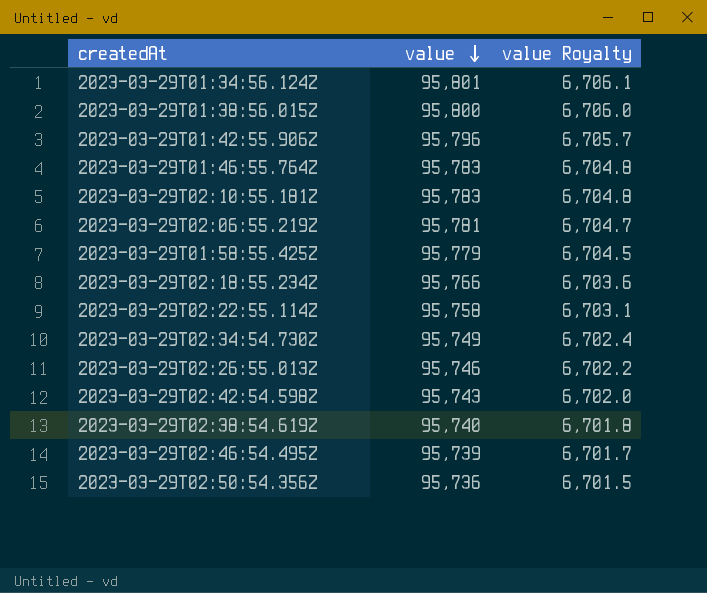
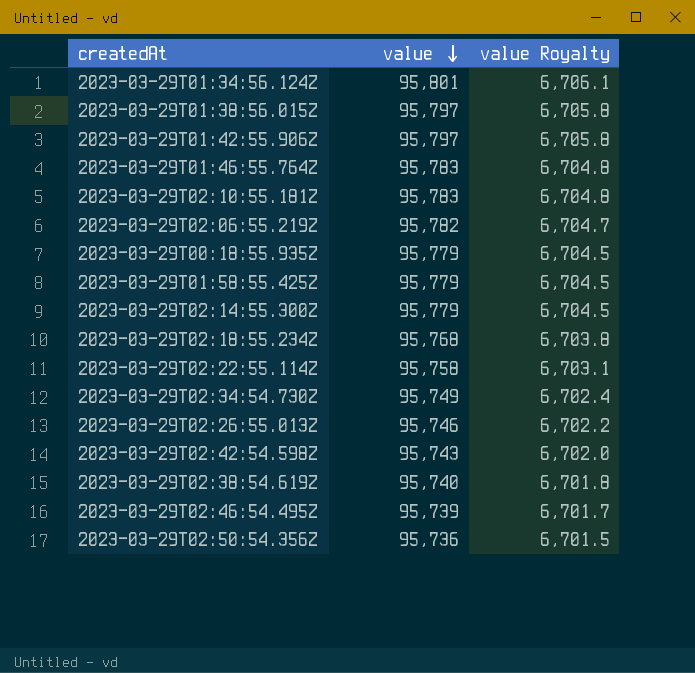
2023-03-29T01:38:56.015Z | value: 95,800 -> 95,797
2023-03-29T01:38:56.015Z | value Royalty: 6,706.0 -> 6,705.8
2023-03-29T01:42:55.906Z | value: 95,796 -> 95,797
2023-03-29T01:42:55.906Z | value Royalty: 6,705.7 -> 6,705.8
2023-03-29T02:06:55.219Z | value: 95,781 -> 95,782
row 2023-03-29T00:18:55.935Z: none -> 95,779 | 6,704.5
row 2023-03-29T02:14:55.300Z: none -> 95,779 | 6,704.5
2023-03-29T02:18:55.234Z | value: 95,766 -> 95,768
2023-03-29T02:18:55.234Z | value Royalty: 6,703.6 -> 6,703.8

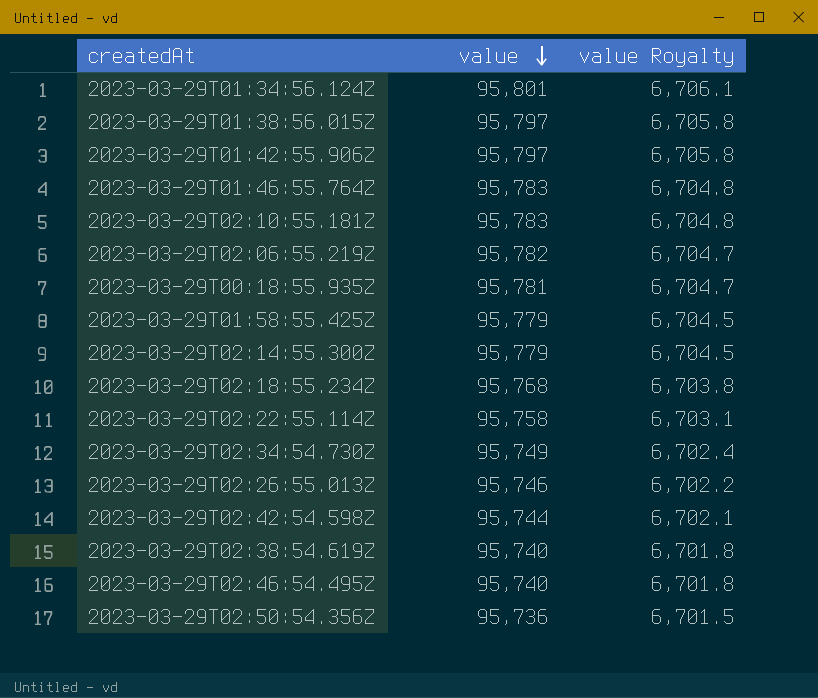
2023-03-29T00:18:55.935Z | value: 95,779 -> 95,781
2023-03-29T00:18:55.935Z | value Royalty: 6,704.5 -> 6,704.7
2023-03-29T02:42:54.598Z | value: 95,743 -> 95,744
2023-03-29T02:42:54.598Z | value Royalty: 6,702.0 -> 6,702.1
2023-03-29T02:46:54.495Z | value: 95,739 -> 95,740
2023-03-29T02:46:54.495Z | value Royalty: 6,701.7 -> 6,701.8

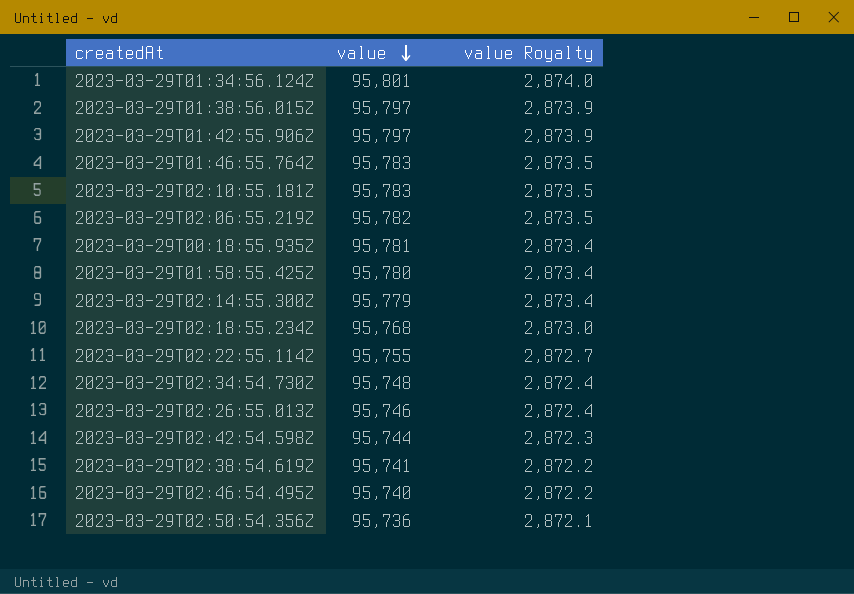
column value Royalty | formula: [value] * 0.07 -> [value] * 0.03
2023-03-29T01:58:55.425Z | value: 95,779 -> 95,780
2023-03-29T02:22:55.114Z | value: 95,758 -> 95,755
2023-03-29T02:34:54.730Z | value: 95,749 -> 95,748
2023-03-29T02:38:54.619Z | value: 95,740 -> 95,741

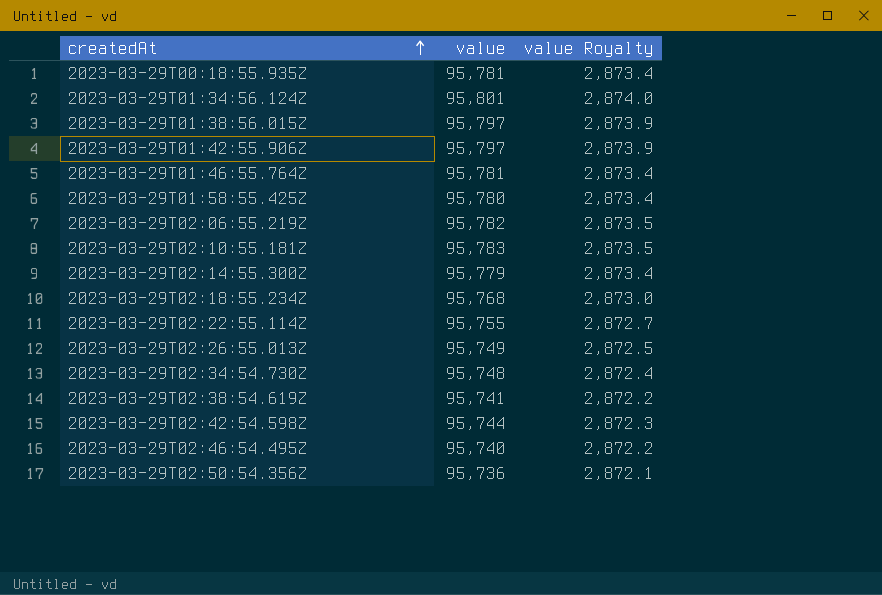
row order: value descending -> createdAt ascending
2023-03-29T01:46:55.764Z | value: 95,783 -> 95,781
2023-03-29T01:46:55.764Z | value Royalty: 2,873.5 -> 2,873.4
2023-03-29T02:26:55.013Z | value: 95,746 -> 95,749
2023-03-29T02:26:55.013Z | value Royalty: 2,872.4 -> 2,872.5

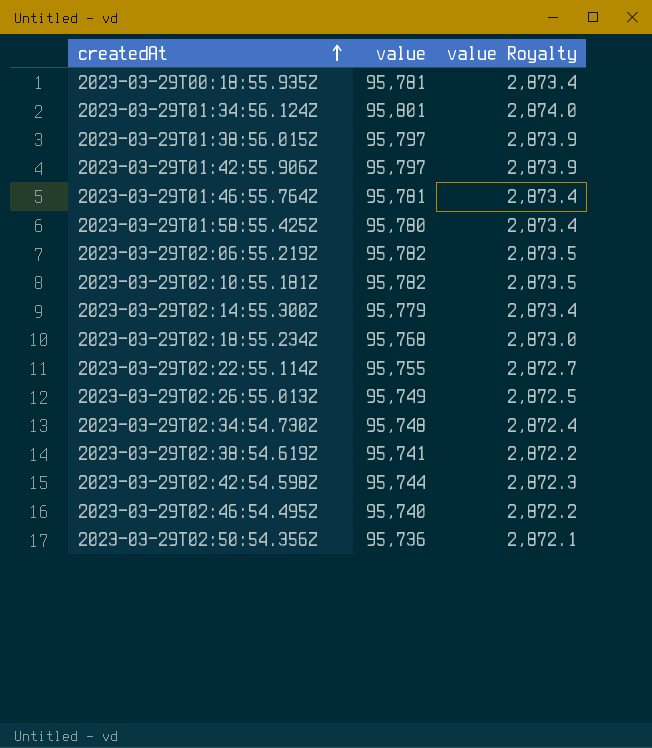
2023-03-29T02:10:55.181Z | value: 95,783 -> 95,782

